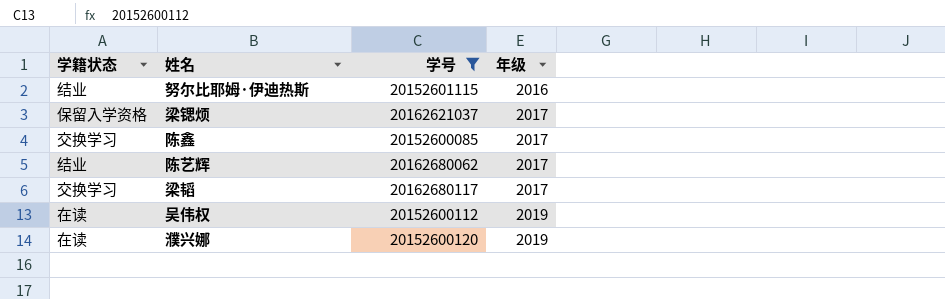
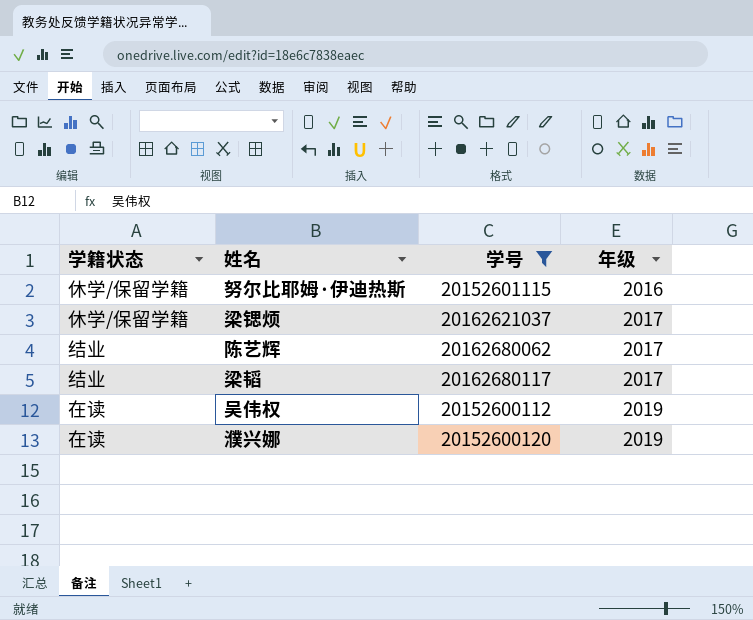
row 陈鑫: 交换学习 | 20152600085 | 2017 -> none
努尔比耶姆·伊迪热斯 | 学籍状态: 结业 -> 休学/保留学籍
梁锶烦 | 学籍状态: 保留入学资格 -> 休学/保留学籍
梁韬 | 学籍状态: 交换学习 -> 结业

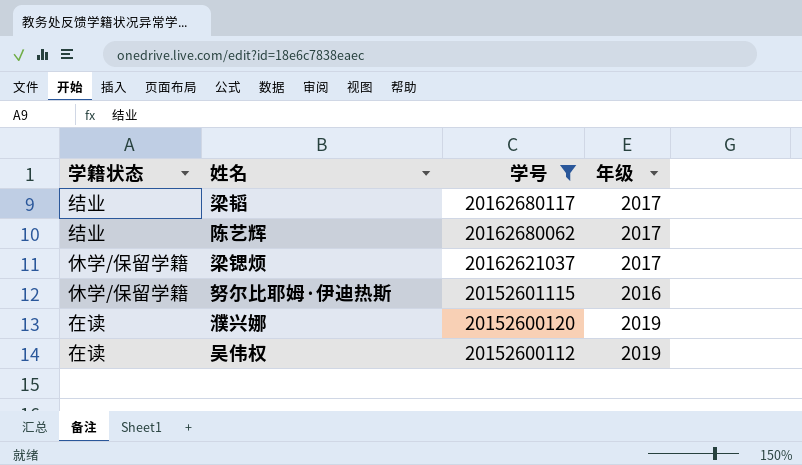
row order: 年级 ascending -> 学号 descending

